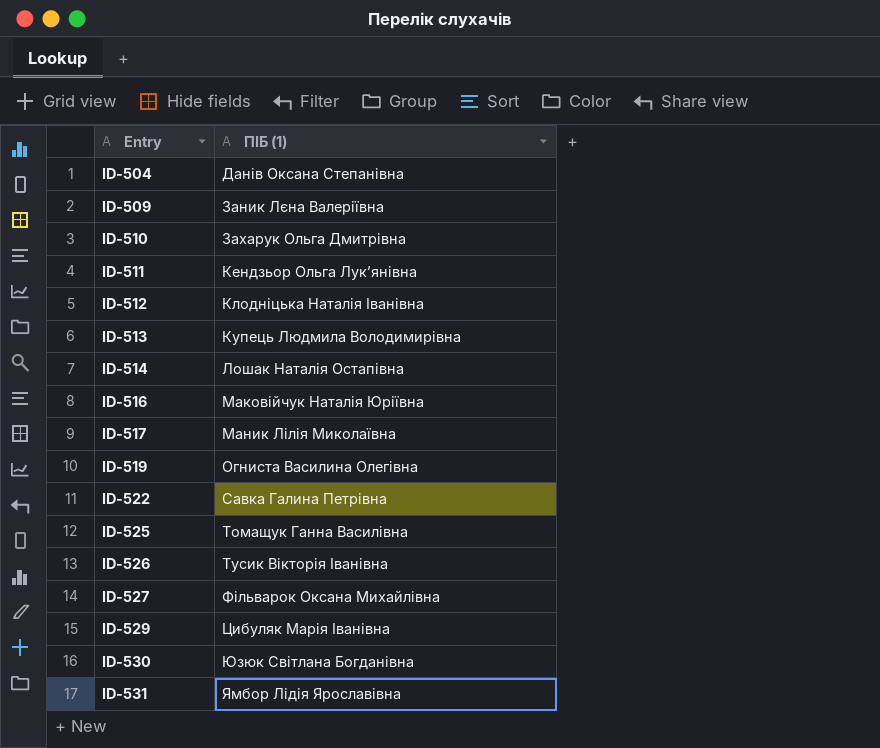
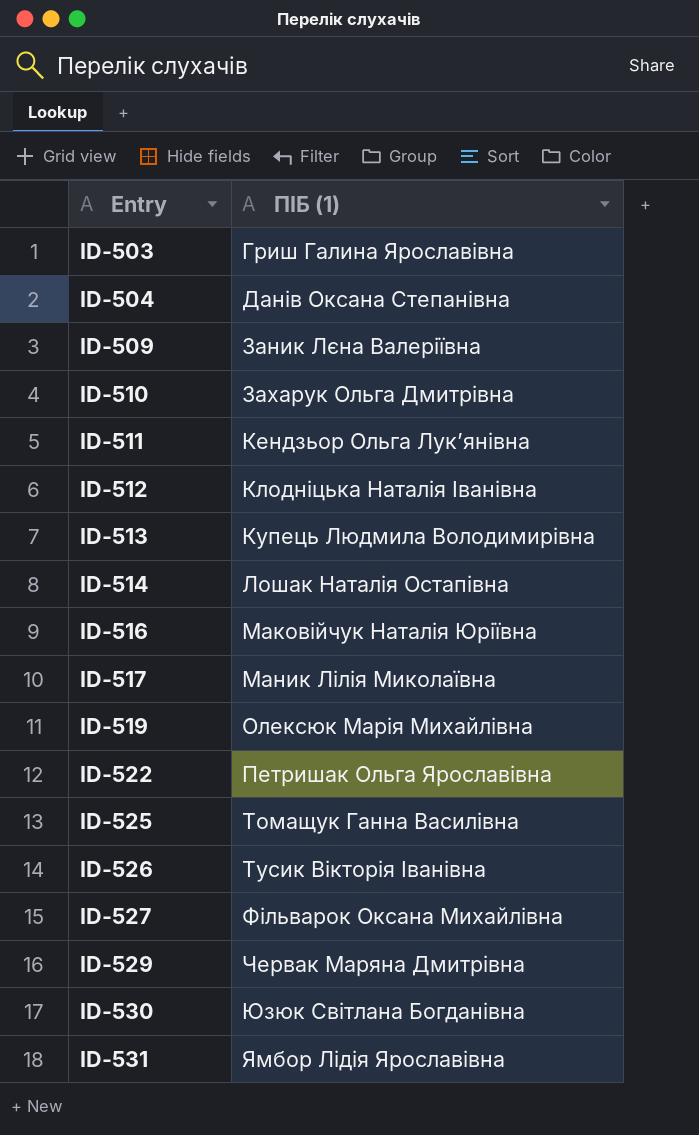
row ID-503: none -> Гриш Галина Ярославівна
ID-519 | ПІБ (1): Огниста Василина Олегівна -> Олексюк Марія Михайлівна
ID-522 | ПІБ (1): Савка Галина Петрівна -> Петришак Ольга Ярославівна
ID-529 | ПІБ (1): Цибуляк Марія Іванівна -> Червак Маряна Дмитрівна

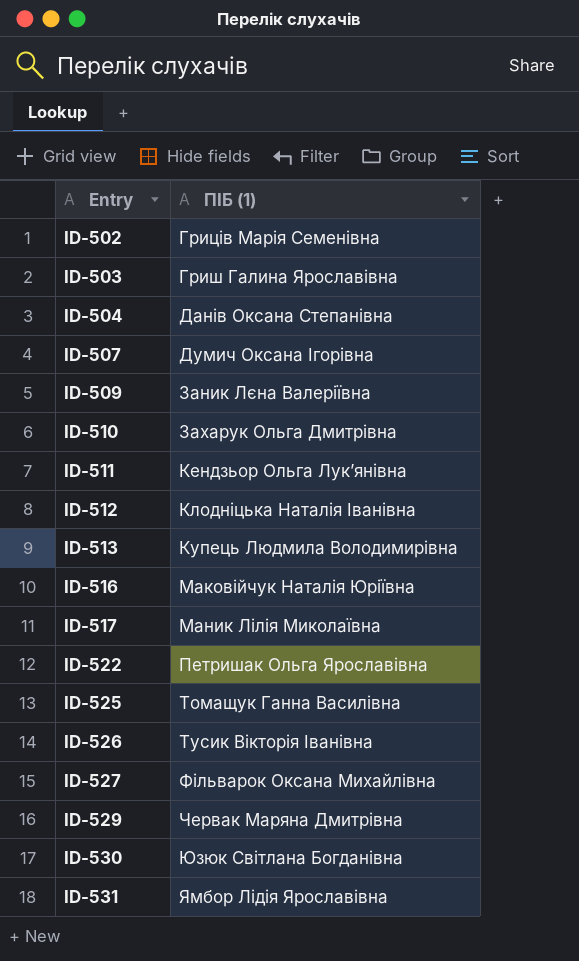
row ID-514: Лошак Наталія Остапівна -> none
row ID-519: Олексюк Марія Михайлівна -> none
row ID-502: none -> Гриців Марія Семенівна
row ID-507: none -> Думич Оксана Ігорівна

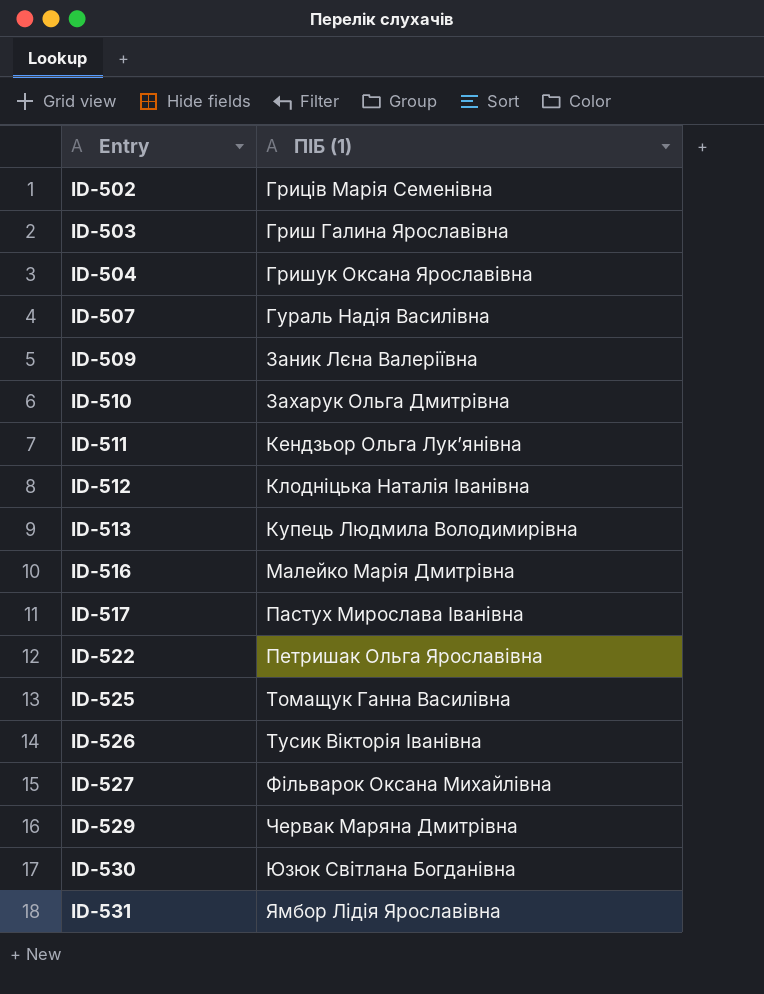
ID-504 | ПІБ (1): Данів Оксана Степанівна -> Гришук Оксана Ярославівна
ID-507 | ПІБ (1): Думич Оксана Ігорівна -> Гураль Надія Василівна
ID-516 | ПІБ (1): Маковійчук Наталія Юріївна -> Малейко Марія Дмитрівна
ID-517 | ПІБ (1): Маник Лілія Миколаївна -> Пастух Мирослава Іванівна

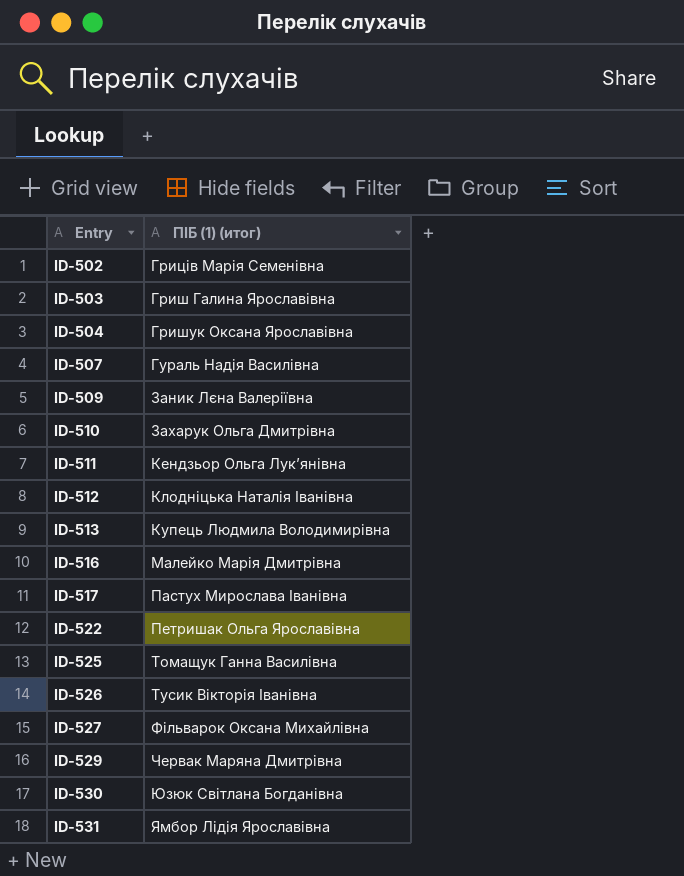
column name: ПІБ (1) -> ПІБ (1) (итог)

